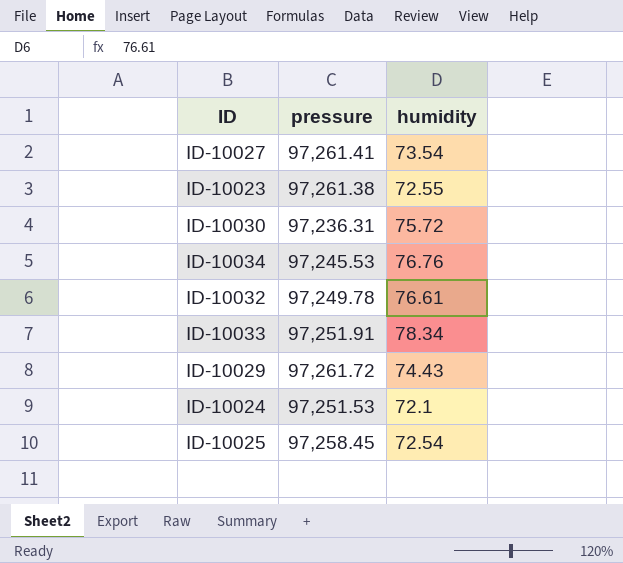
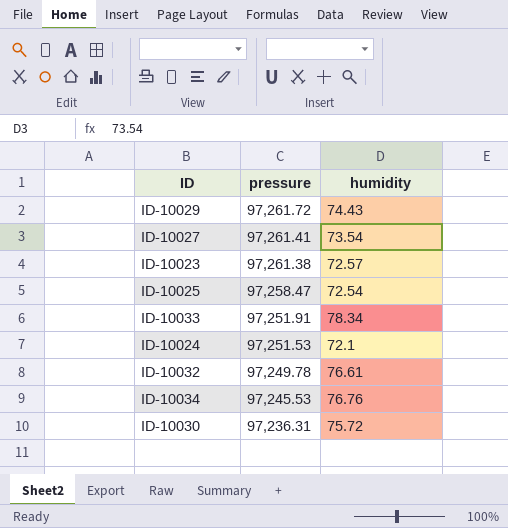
row order: none -> pressure descending
ID-10023 | humidity: 72.55 -> 72.57
ID-10025 | pressure: 97,258.45 -> 97,258.47

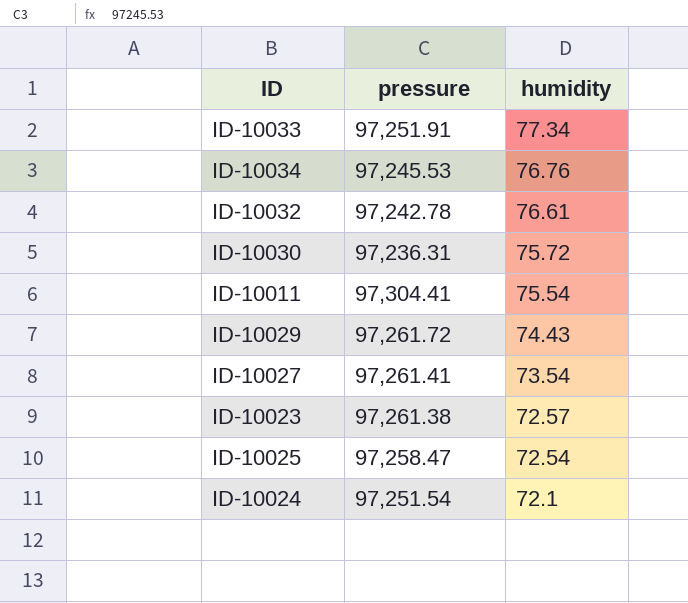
row order: pressure descending -> humidity descending
ID-10033 | humidity: 78.34 -> 77.34
ID-10032 | pressure: 97,249.78 -> 97,242.78
row ID-10011: none -> 97,304.41 | 75.54
ID-10024 | pressure: 97,251.53 -> 97,251.54

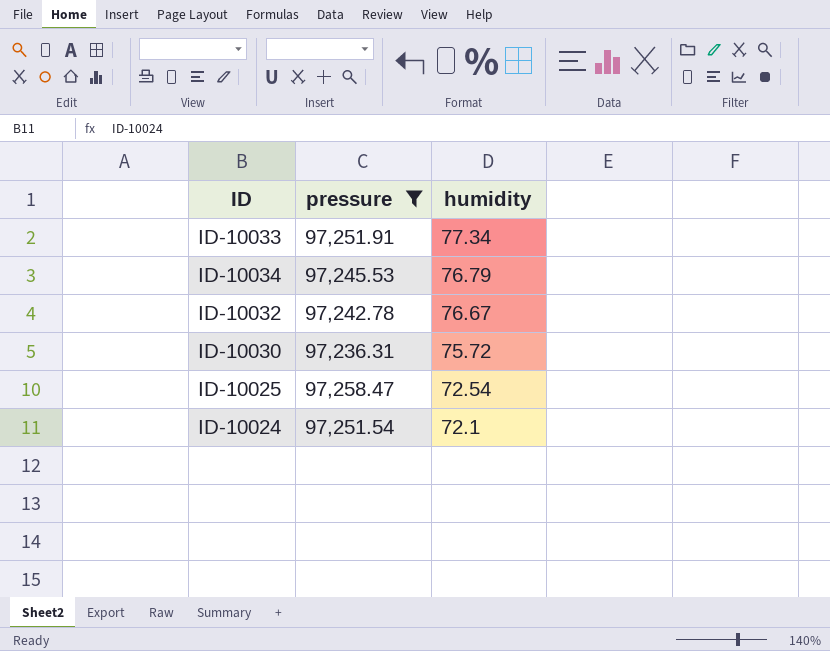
filter: none -> pressure <= 97,258.47
ID-10034 | humidity: 76.76 -> 76.79
ID-10032 | humidity: 76.61 -> 76.67

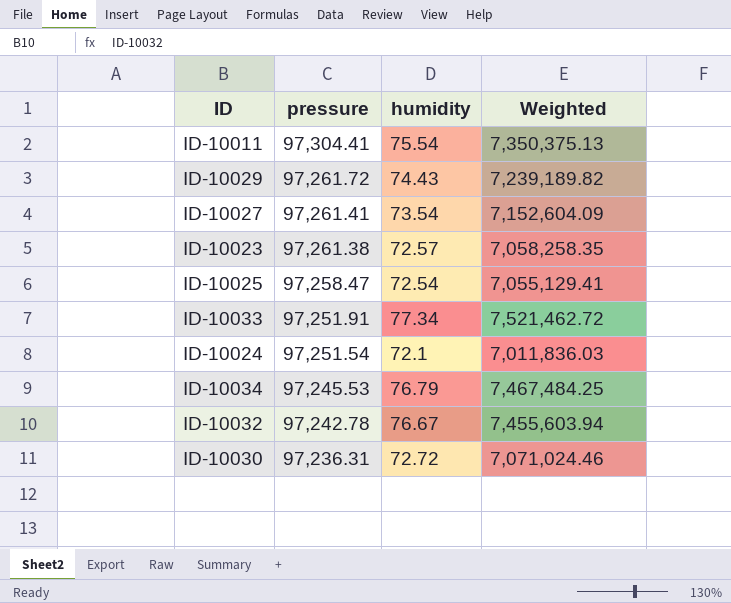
filter: pressure <= 97,258.47 -> none
row order: humidity descending -> pressure descending
column Weighted | formula: none -> [pressure] * [humidity]
ID-10030 | humidity: 75.72 -> 72.72

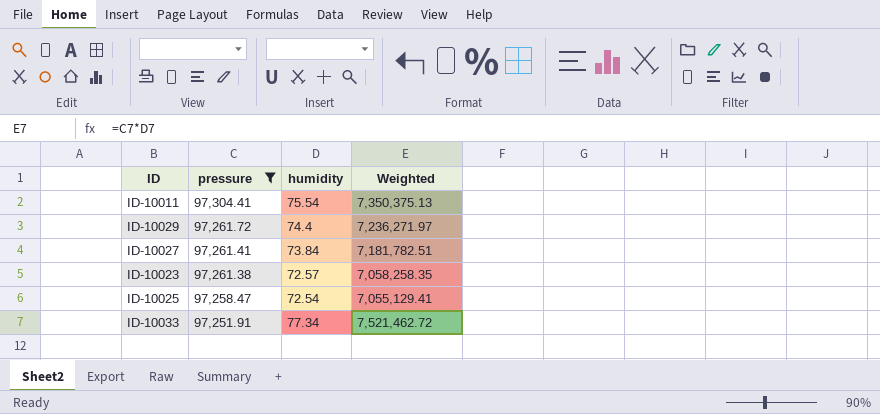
filter: none -> pressure >= 97,251.91
ID-10029 | humidity: 74.43 -> 74.4
ID-10029 | Weighted: 7,239,189.82 -> 7,236,271.97
ID-10027 | humidity: 73.54 -> 73.84
ID-10027 | Weighted: 7,152,604.09 -> 7,181,782.51

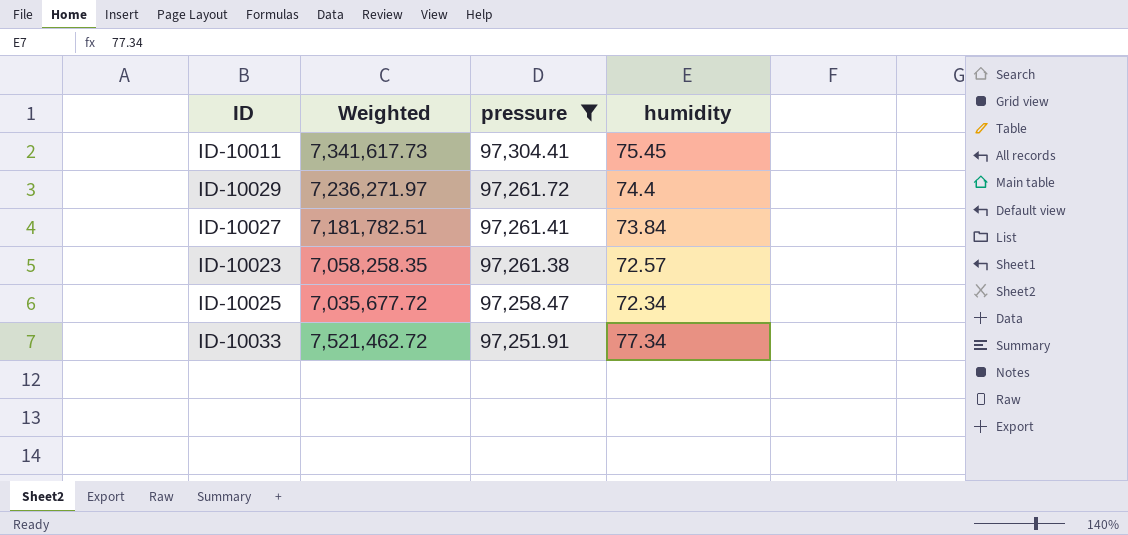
column Weighted | position: 4 -> 2
ID-10011 | Weighted: 7,350,375.13 -> 7,341,617.73
ID-10011 | humidity: 75.54 -> 75.45
ID-10025 | Weighted: 7,055,129.41 -> 7,035,677.72
ID-10025 | humidity: 72.54 -> 72.34

